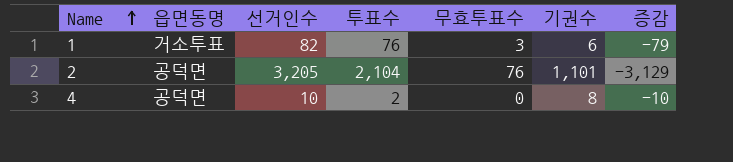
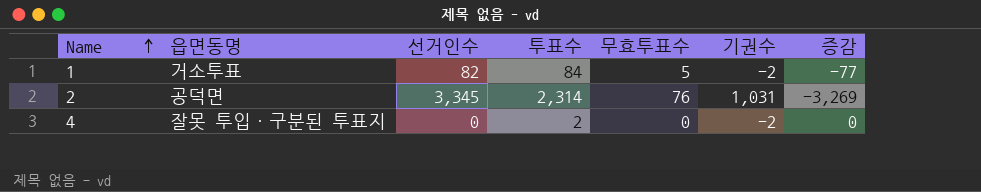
1 | 투표수: 76 -> 84
1 | 무효투표수: 3 -> 5
1 | 기권수: 6 -> -2
1 | 증감: -79 -> -77
2 | 선거인수: 3,205 -> 3,345
2 | 투표수: 2,104 -> 2,314
2 | 기권수: 1,101 -> 1,031
2 | 증감: -3,129 -> -3,269
4 | 읍면동명: 공덕면 -> 잘못 투입·구분된 투표지
4 | 선거인수: 10 -> 0
4 | 기권수: 8 -> -2
4 | 증감: -10 -> 0

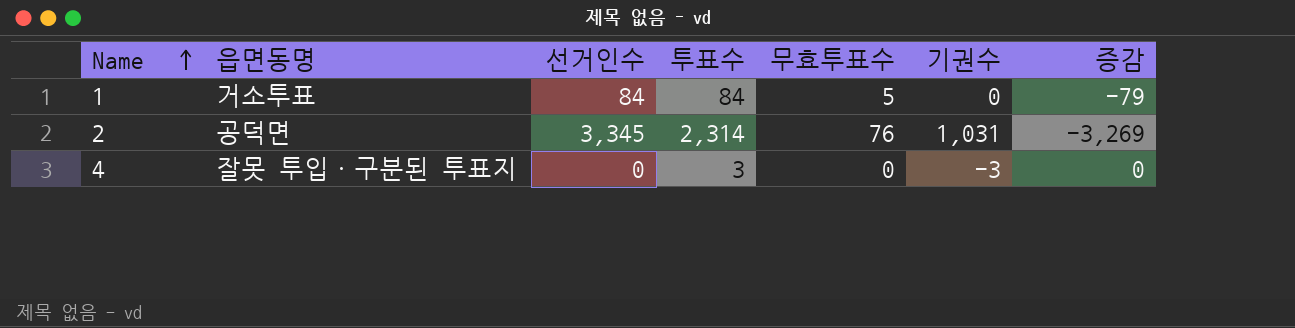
1 | 선거인수: 82 -> 84
1 | 기권수: -2 -> 0
1 | 증감: -77 -> -79
4 | 투표수: 2 -> 3
4 | 기권수: -2 -> -3

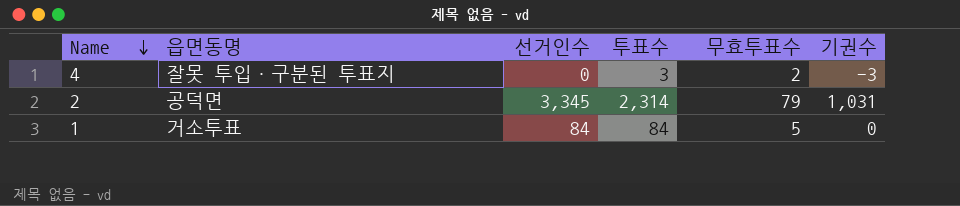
row order: Name ascending -> Name descending
column 증감 | formula: [무효투표수] - [선거인수] -> none
4 | 무효투표수: 0 -> 2
2 | 무효투표수: 76 -> 79

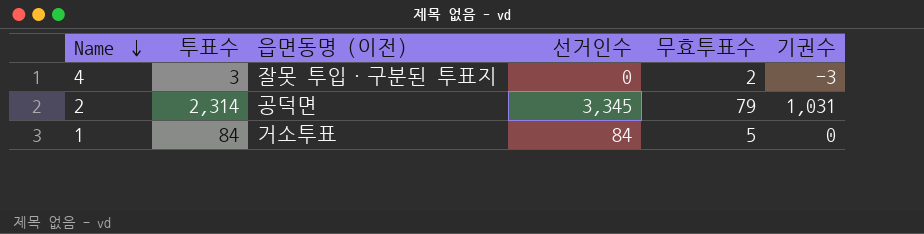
column 투표수 | position: 4 -> 2
column name: 읍면동명 -> 읍면동명 (이전)

